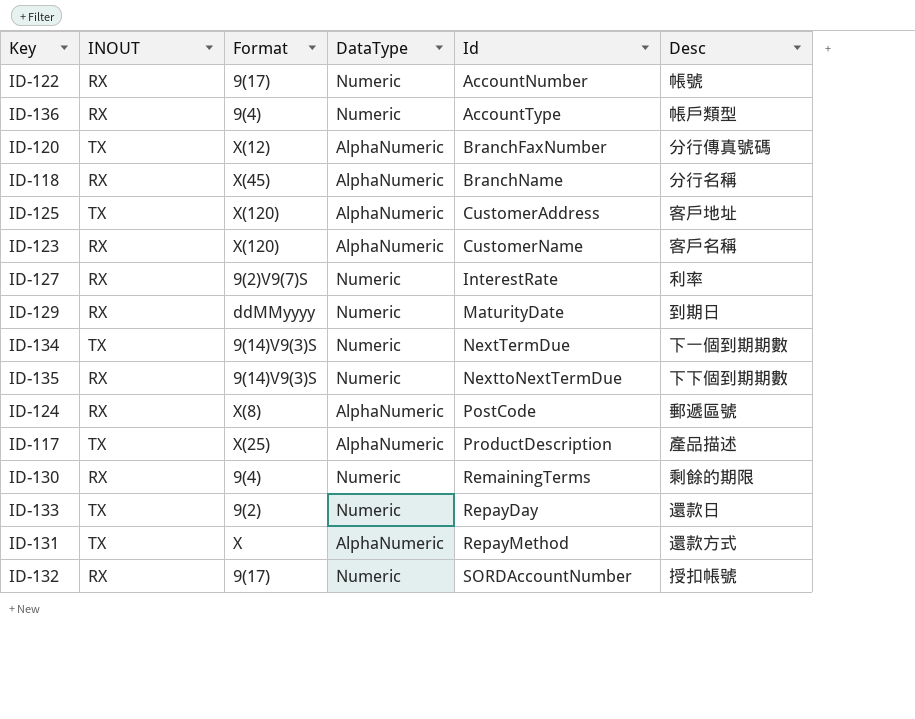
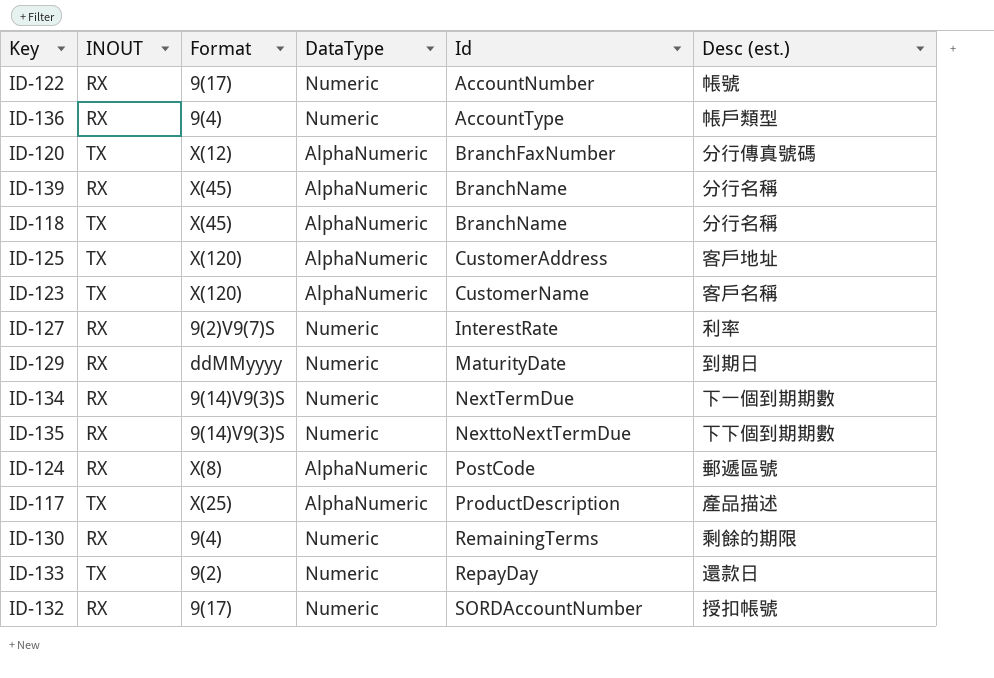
column name: Desc -> Desc (est.)
row ID-131: TX | X | AlphaNumeric | RepayMethod | 還款方式 -> none
row ID-139: none -> RX | X(45) | AlphaNumeric | BranchName | 分行名稱
ID-118 | INOUT: RX -> TX
ID-123 | INOUT: RX -> TX
ID-134 | INOUT: TX -> RX

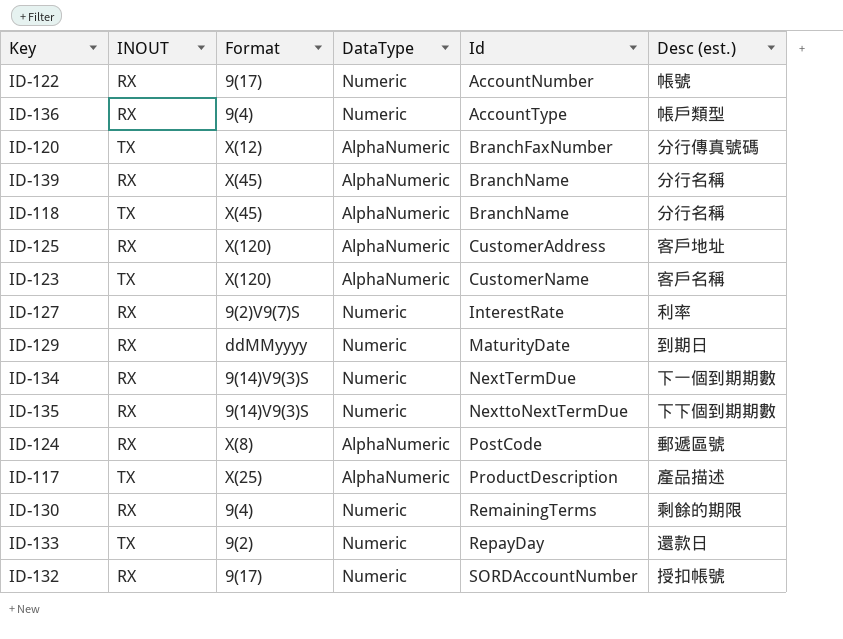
ID-125 | INOUT: TX -> RX

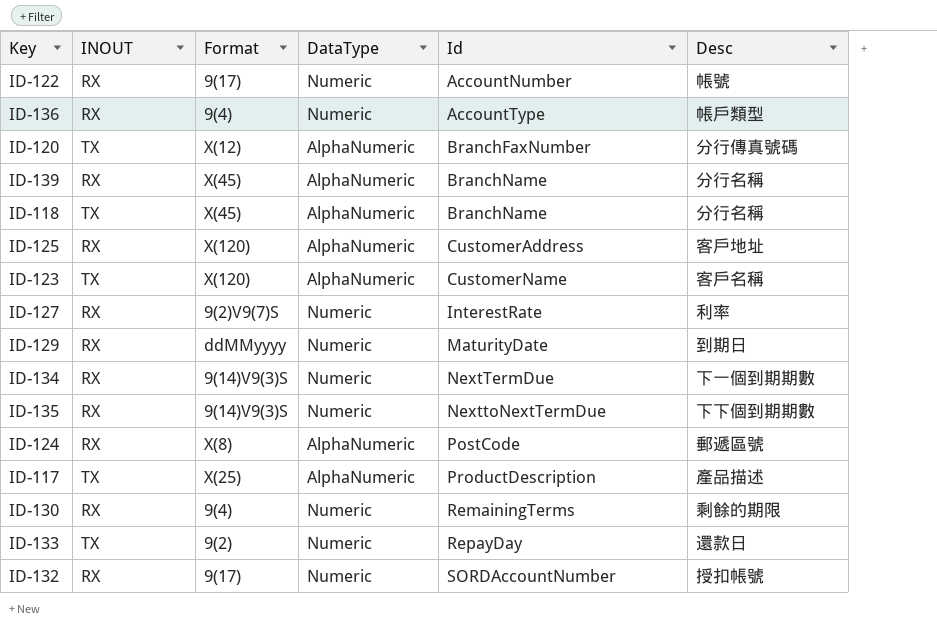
column name: Desc (est.) -> Desc

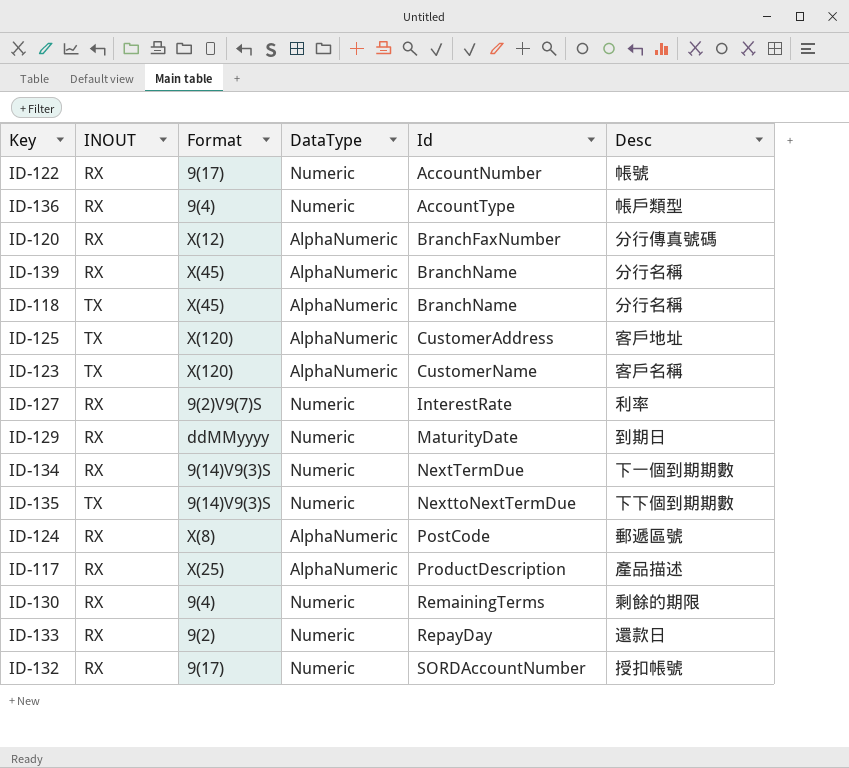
ID-120 | INOUT: TX -> RX
ID-125 | INOUT: RX -> TX
ID-135 | INOUT: RX -> TX
ID-117 | INOUT: TX -> RX
ID-133 | INOUT: TX -> RX

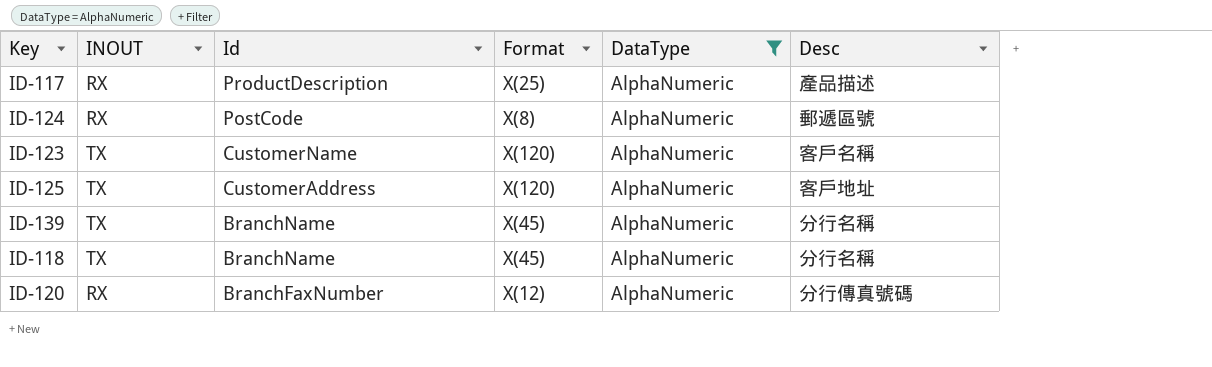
filter: none -> DataType = AlphaNumeric
row order: Id ascending -> Id descending
column Id | position: 5 -> 3
ID-139 | INOUT: RX -> TX

